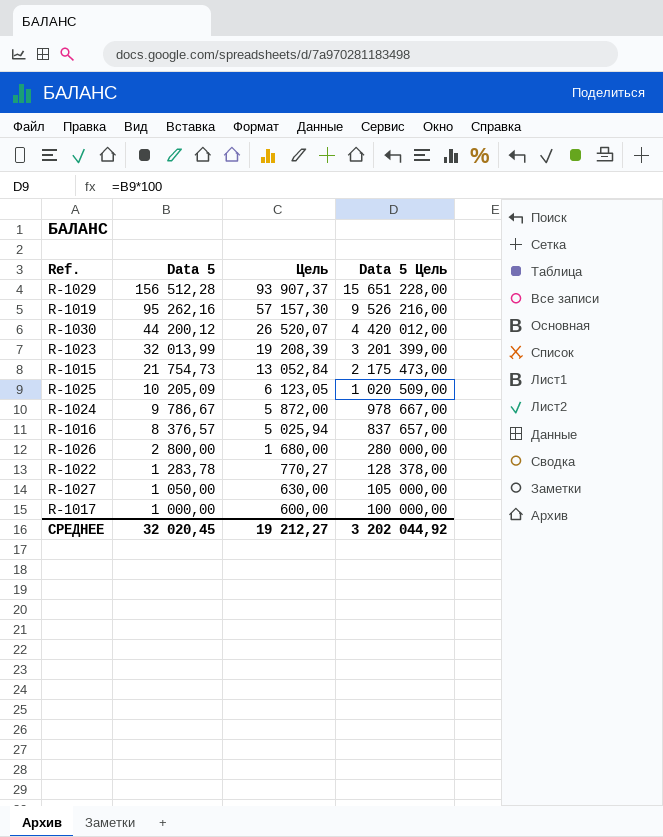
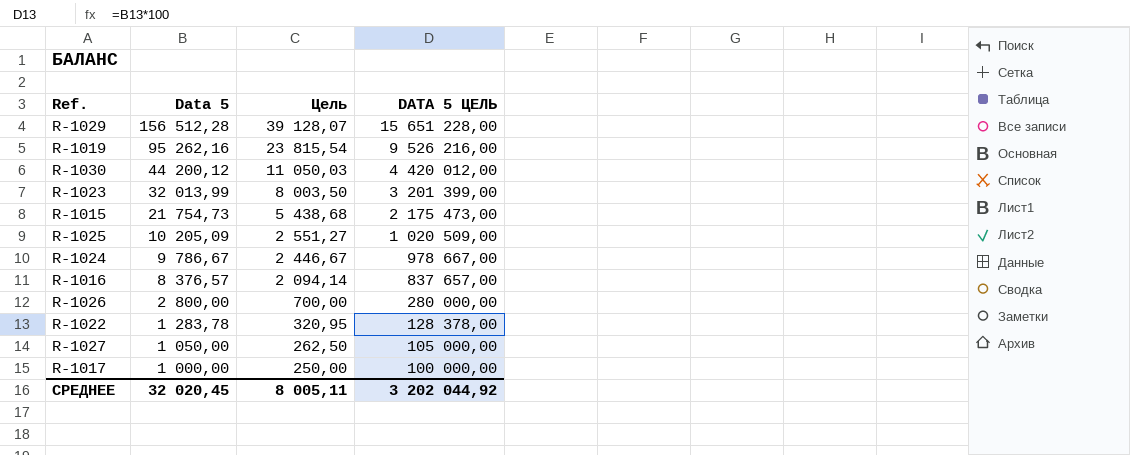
column Цель | formula: [Data 5] * 0,6 -> [Data 5] * 0,25
column name: Data 5 Цель -> DATA 5 ЦЕЛЬ
СРЕДНЕЕ | Цель: 19 212,27 -> 8 005,11

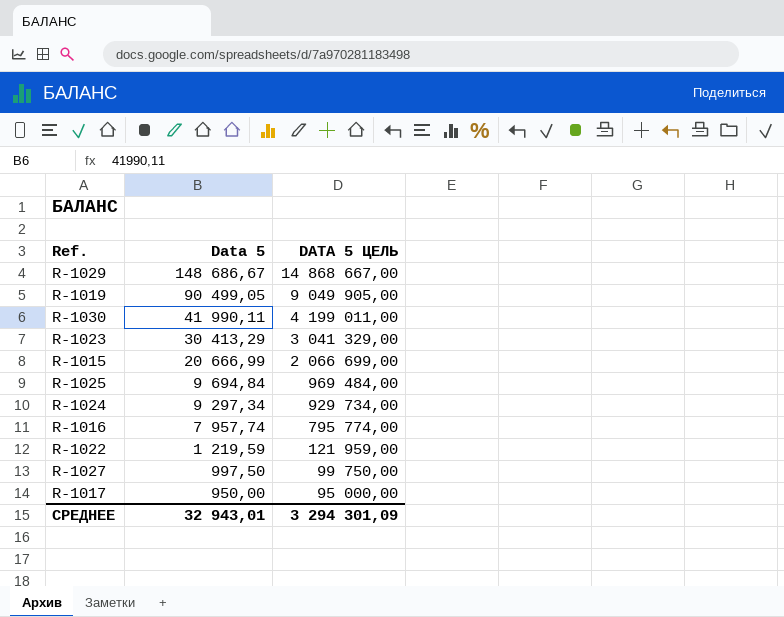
column Цель | formula: [Data 5] * 0,25 -> none
row R-1026: 2 800,00 | 700,00 | 280 000,00 -> none
R-1029 | Data 5: 156 512,28 -> 148 686,67
R-1029 | DATA 5 ЦЕЛЬ: 15 651 228,00 -> 14 868 667,00
R-1019 | Data 5: 95 262,16 -> 90 499,05
R-1019 | DATA 5 ЦЕЛЬ: 9 526 216,00 -> 9 049 905,00
R-1030 | Data 5: 44 200,12 -> 41 990,11
R-1030 | DATA 5 ЦЕЛЬ: 4 420 012,00 -> 4 199 011,00
R-1023 | Data 5: 32 013,99 -> 30 413,29
R-1023 | DATA 5 ЦЕЛЬ: 3 201 399,00 -> 3 041 329,00
R-1015 | Data 5: 21 754,73 -> 20 666,99
R-1015 | DATA 5 ЦЕЛЬ: 2 175 473,00 -> 2 066 699,00
R-1025 | Data 5: 10 205,09 -> 9 694,84
R-1025 | DATA 5 ЦЕЛЬ: 1 020 509,00 -> 969 484,00
R-1024 | Data 5: 9 786,67 -> 9 297,34
R-1024 | DATA 5 ЦЕЛЬ: 978 667,00 -> 929 734,00
R-1016 | Data 5: 8 376,57 -> 7 957,74
R-1016 | DATA 5 ЦЕЛЬ: 837 657,00 -> 795 774,00
R-1022 | Data 5: 1 283,78 -> 1 219,59
R-1022 | DATA 5 ЦЕЛЬ: 128 378,00 -> 121 959,00
R-1027 | Data 5: 1 050,00 -> 997,50
R-1027 | DATA 5 ЦЕЛЬ: 105 000,00 -> 99 750,00
R-1017 | Data 5: 1 000,00 -> 950,00
R-1017 | DATA 5 ЦЕЛЬ: 100 000,00 -> 95 000,00
СРЕДНЕЕ | Data 5: 32 020,45 -> 32 943,01
СРЕДНЕЕ | DATA 5 ЦЕЛЬ: 3 202 044,92 -> 3 294 301,09

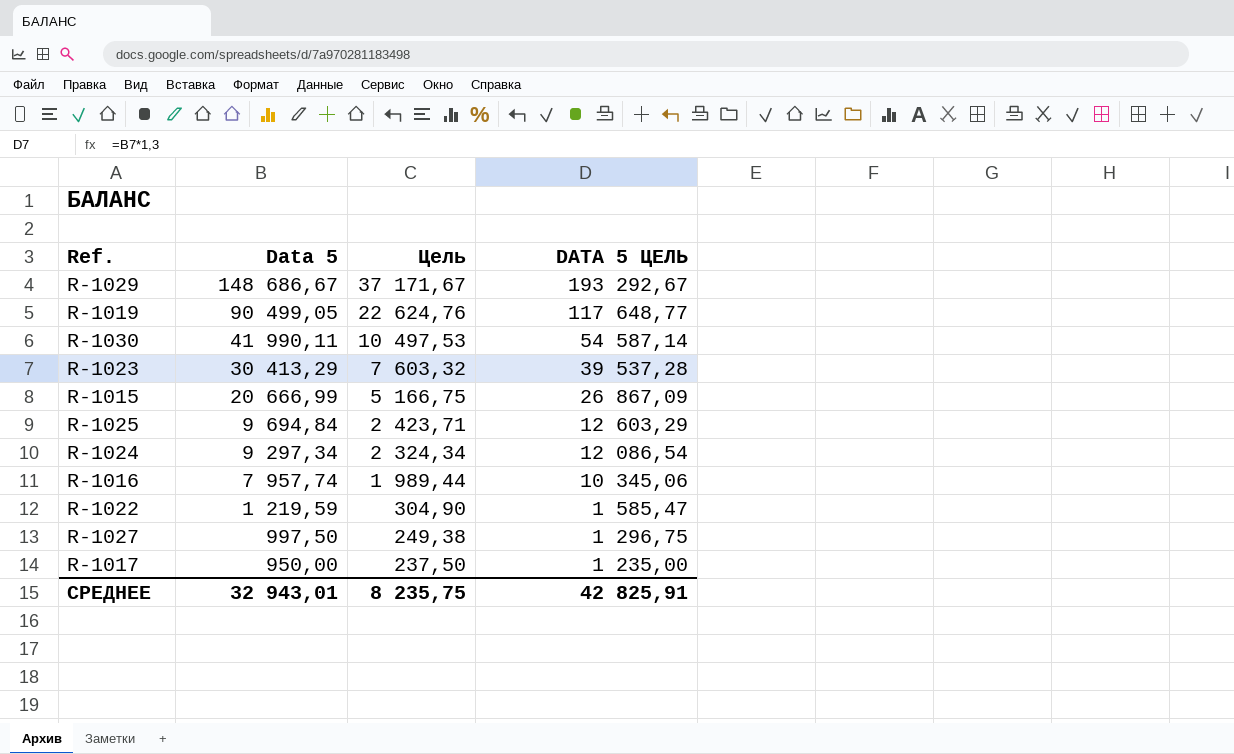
column Цель | formula: none -> [Data 5] * 0,25
column DATA 5 ЦЕЛЬ | formula: [Data 5] * 100 -> [Data 5] * 1,3
СРЕДНЕЕ | DATA 5 ЦЕЛЬ: 3 294 301,09 -> 42 825,91

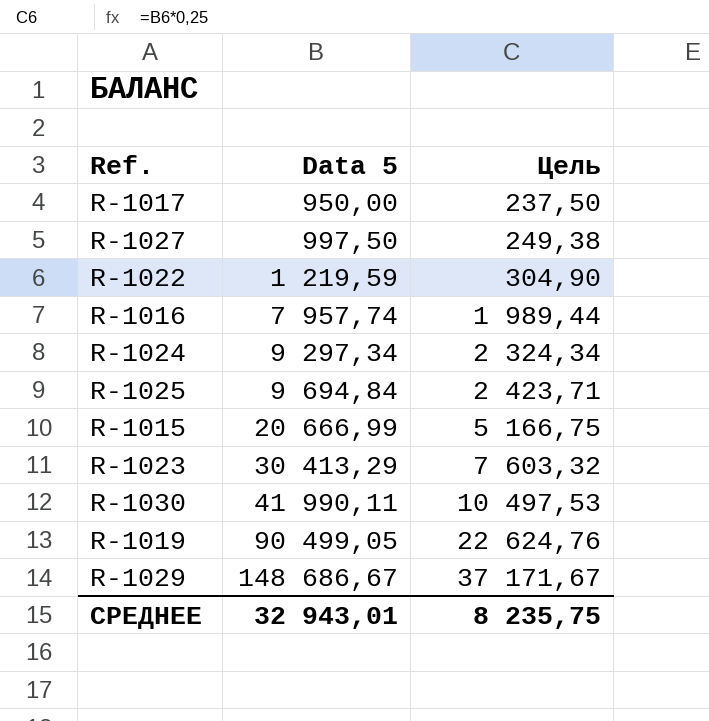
row order: Data 5 descending -> Data 5 ascending
column DATA 5 ЦЕЛЬ | formula: [Data 5] * 1,3 -> none

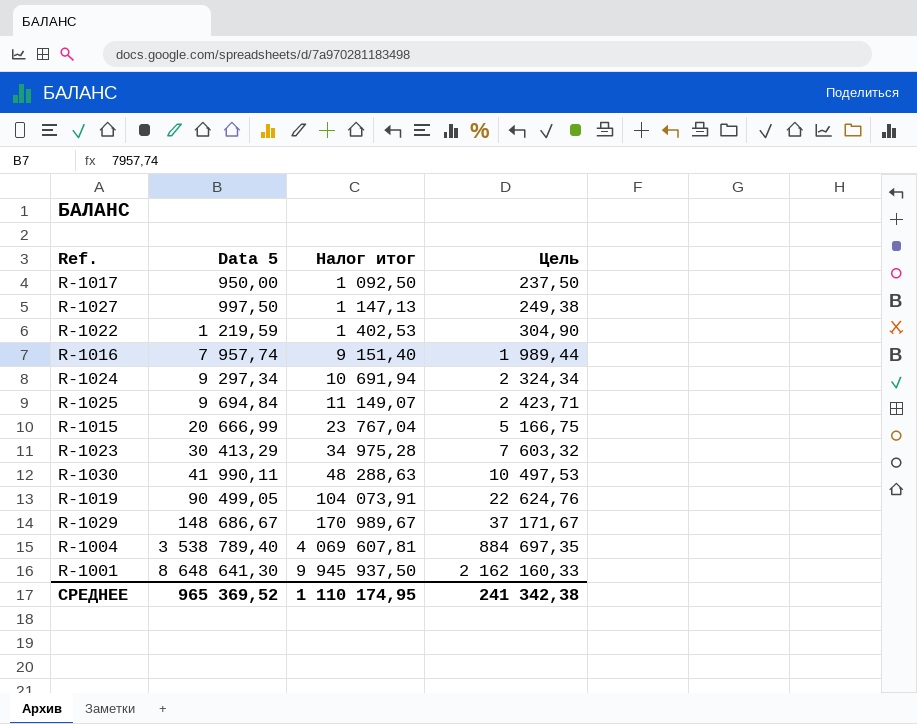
column Налог итог | formula: none -> [Data 5] * 1,15
row R-1004: none -> 3 538 789,40 | 4 069 607,81 | 884 697,35
row R-1001: none -> 8 648 641,30 | 9 945 937,50 | 2 162 160,33
СРЕДНЕЕ | Data 5: 32 943,01 -> 965 369,52
СРЕДНЕЕ | Цель: 8 235,75 -> 241 342,38

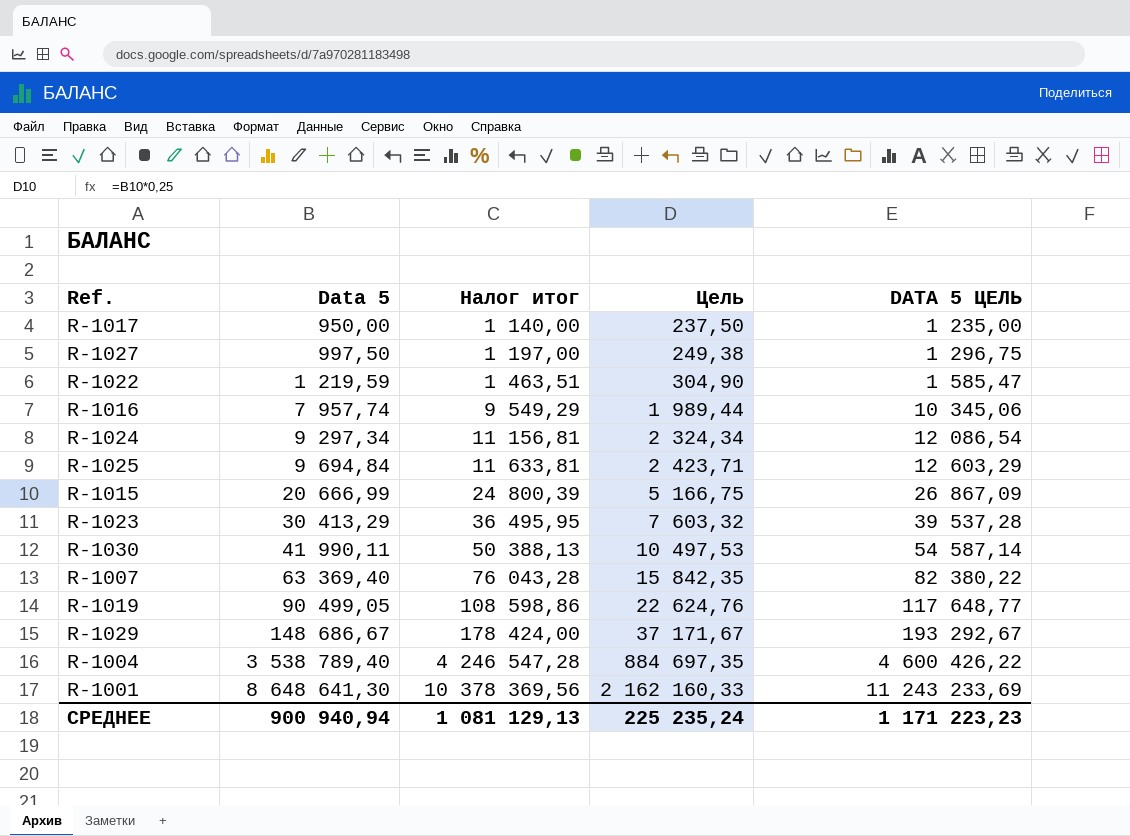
column Налог итог | formula: [Data 5] * 1,15 -> [Data 5] * 1,2
column DATA 5 ЦЕЛЬ | formula: none -> [Data 5] * 1,3
row R-1007: none -> 63 369,40 | 76 043,28 | 15 842,35 | 82 380,22
СРЕДНЕЕ | Data 5: 965 369,52 -> 900 940,94
СРЕДНЕЕ | Налог итог: 1 110 174,95 -> 1 081 129,13
СРЕДНЕЕ | Цель: 241 342,38 -> 225 235,24

